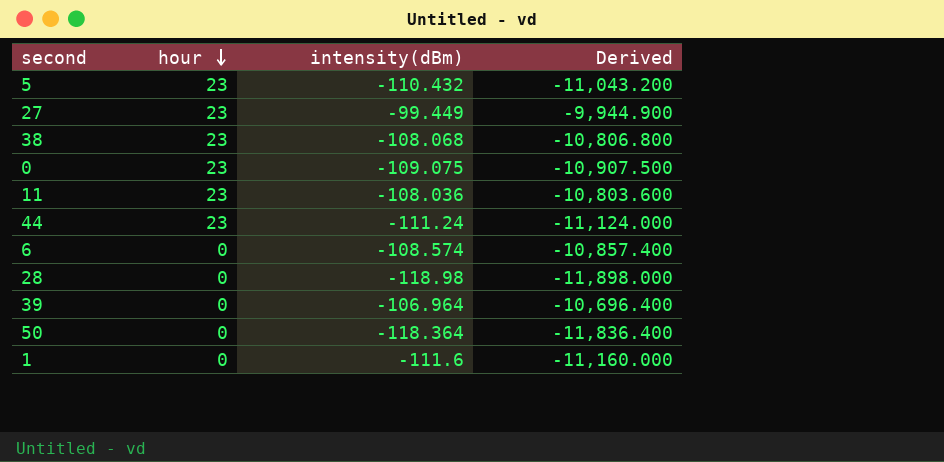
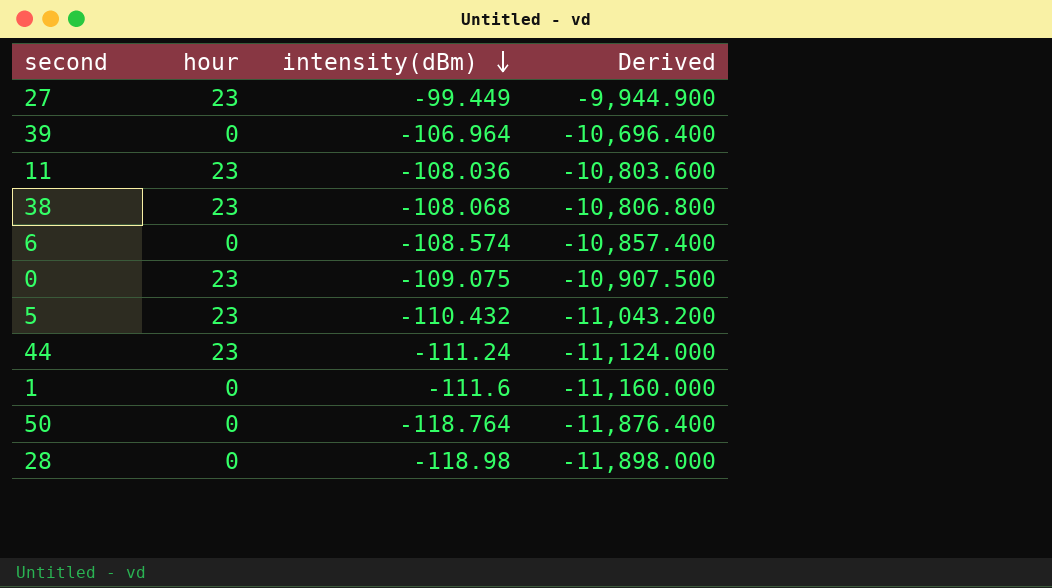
row order: hour descending -> intensity(dBm) descending
50 | intensity(dBm): -118.364 -> -118.764
50 | Derived: -11,836.400 -> -11,876.400

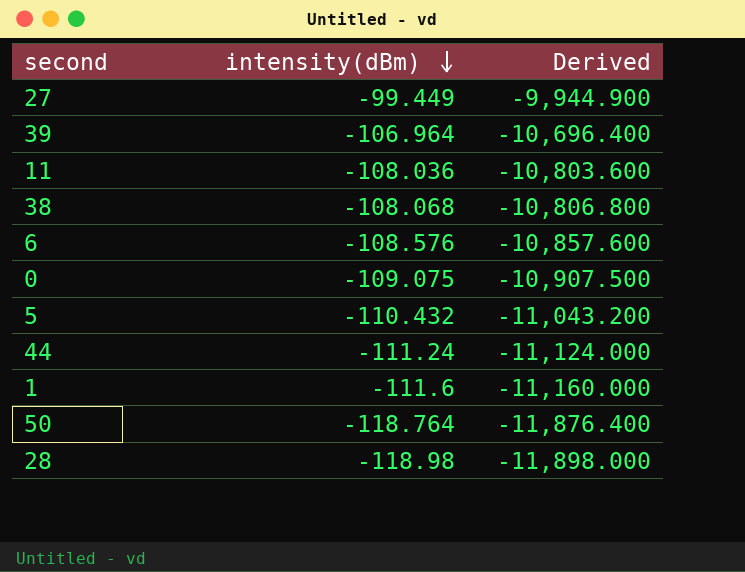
column hour | position: 2 -> none
6 | intensity(dBm): -108.574 -> -108.576
6 | Derived: -10,857.400 -> -10,857.600

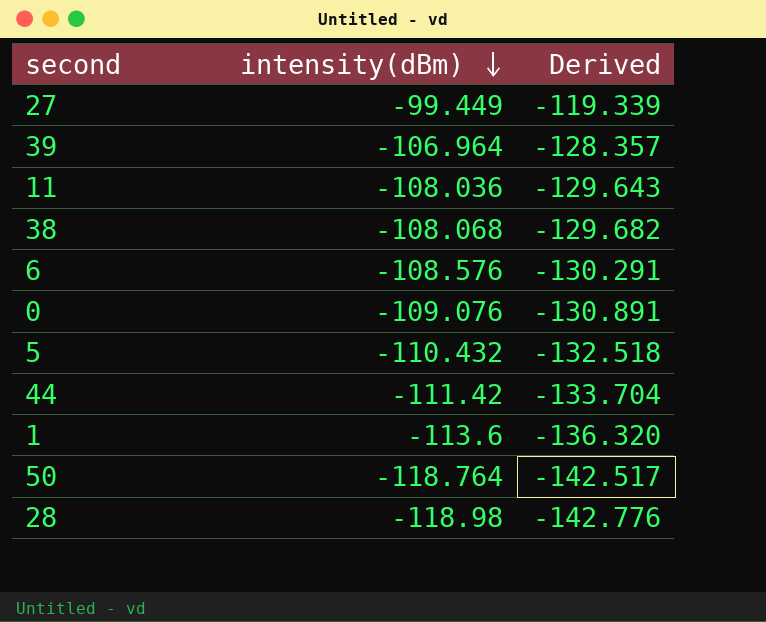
column Derived | formula: [intensity(dBm)] * 100 -> [intensity(dBm)] * 1.2
0 | intensity(dBm): -109.075 -> -109.076
44 | intensity(dBm): -111.24 -> -111.42
1 | intensity(dBm): -111.6 -> -113.6

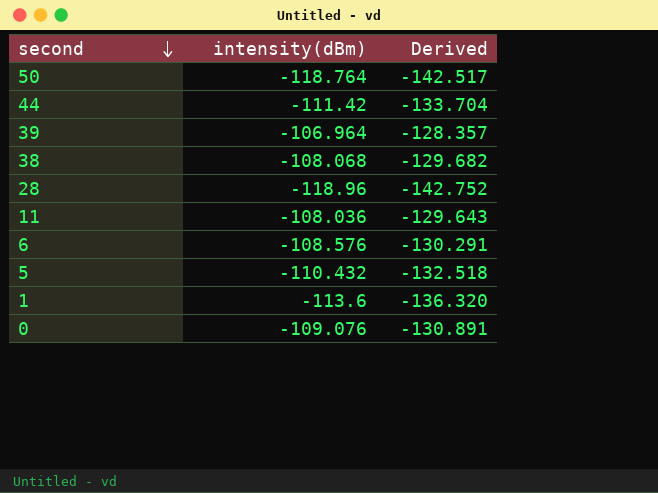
row order: intensity(dBm) descending -> second descending
row 27: -99.449 | -119.339 -> none
28 | intensity(dBm): -118.98 -> -118.96
28 | Derived: -142.776 -> -142.752

